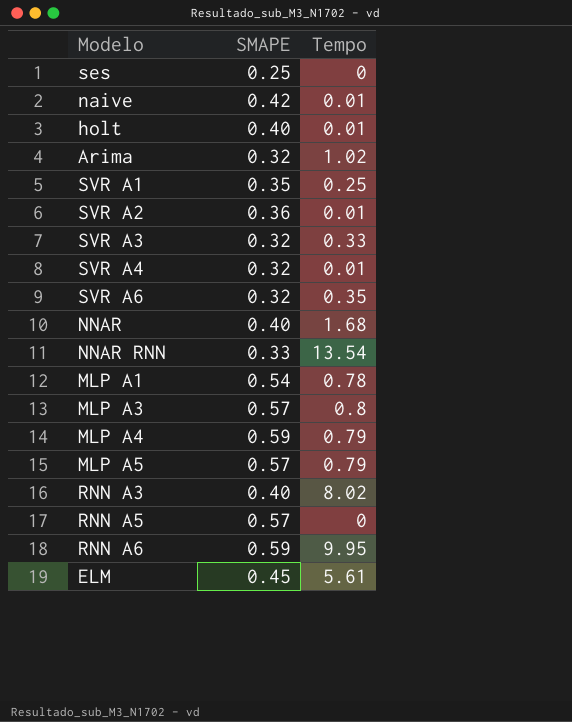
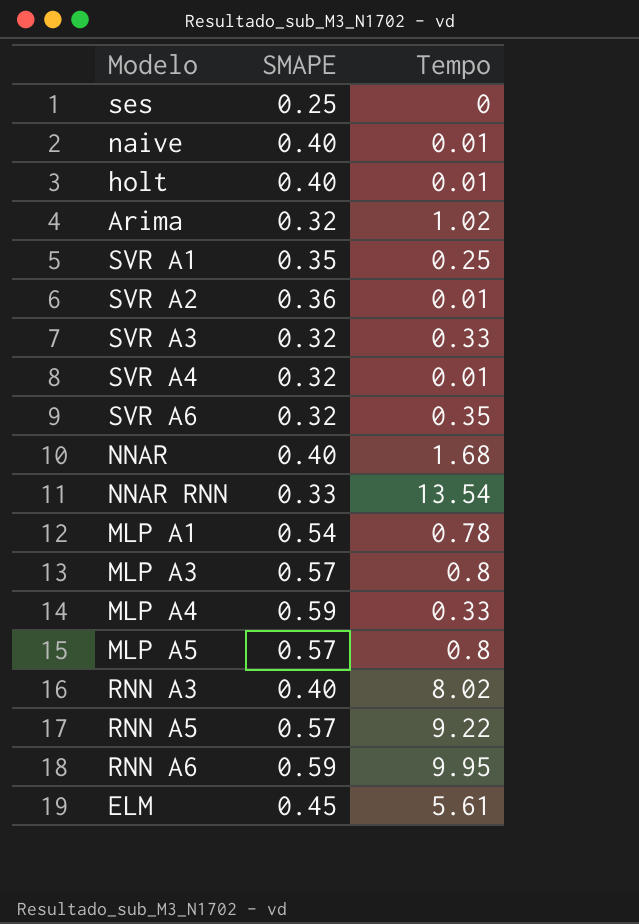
naive | SMAPE: 0.42 -> 0.40
MLP A4 | Tempo: 0.79 -> 0.33
MLP A5 | Tempo: 0.79 -> 0.8
RNN A5 | Tempo: 0 -> 9.22

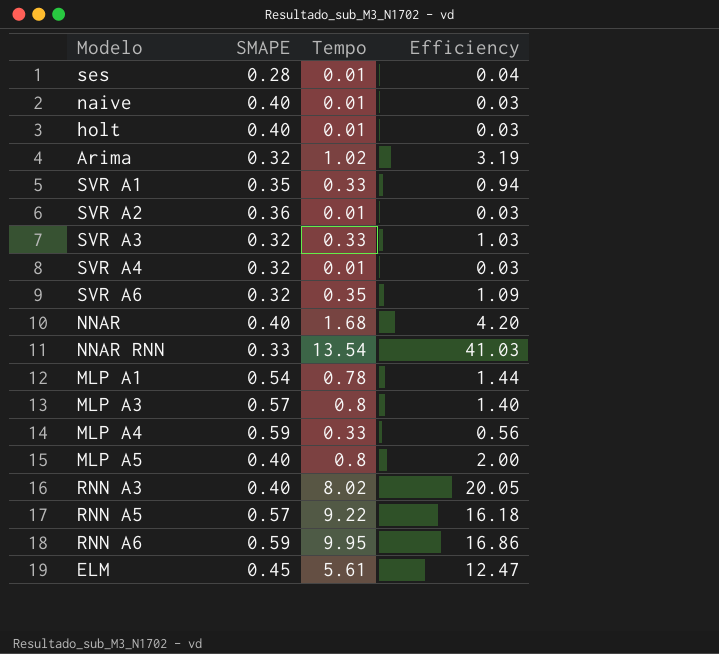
column Efficiency | formula: none -> [Tempo] / [SMAPE]
ses | SMAPE: 0.25 -> 0.28
ses | Tempo: 0 -> 0.01
SVR A1 | Tempo: 0.25 -> 0.33
MLP A5 | SMAPE: 0.57 -> 0.40

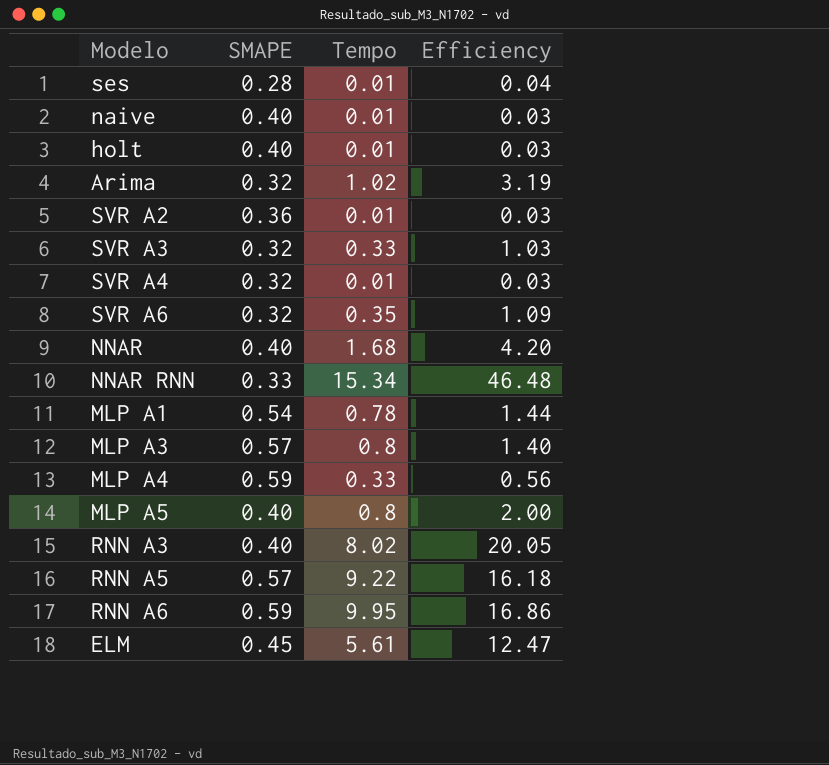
row SVR A1: 0.35 | 0.33 | 0.94 -> none
NNAR RNN | Tempo: 13.54 -> 15.34
NNAR RNN | Efficiency: 41.03 -> 46.48

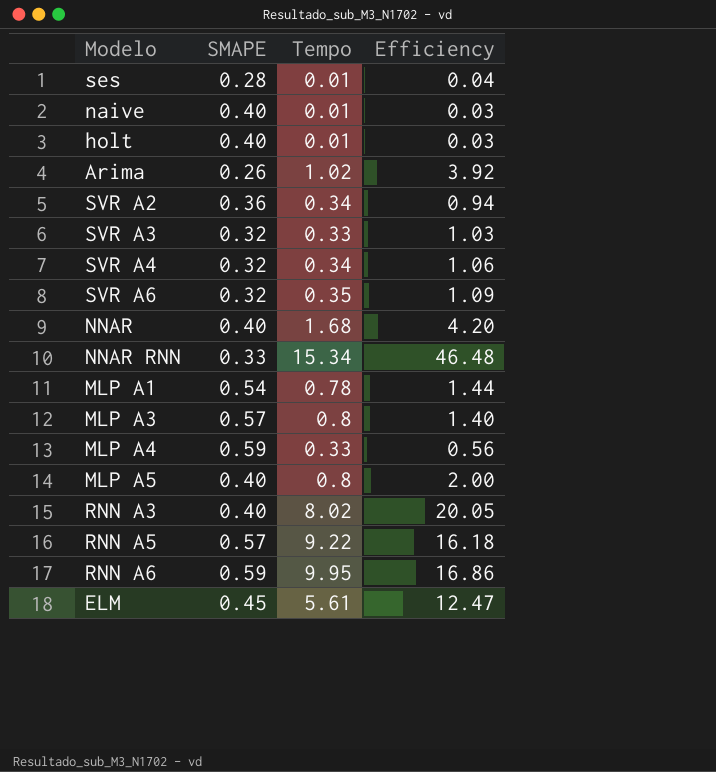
Arima | SMAPE: 0.32 -> 0.26
Arima | Efficiency: 3.19 -> 3.92
SVR A2 | Tempo: 0.01 -> 0.34
SVR A2 | Efficiency: 0.03 -> 0.94
SVR A4 | Tempo: 0.01 -> 0.34
SVR A4 | Efficiency: 0.03 -> 1.06

